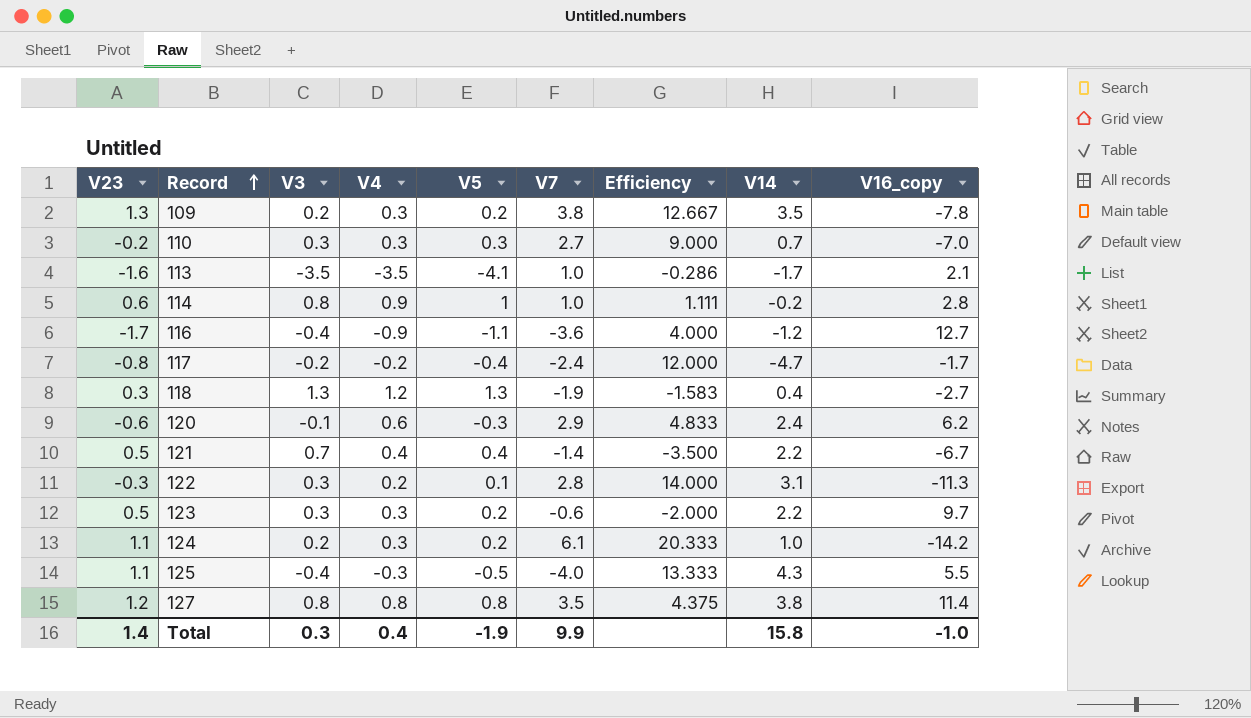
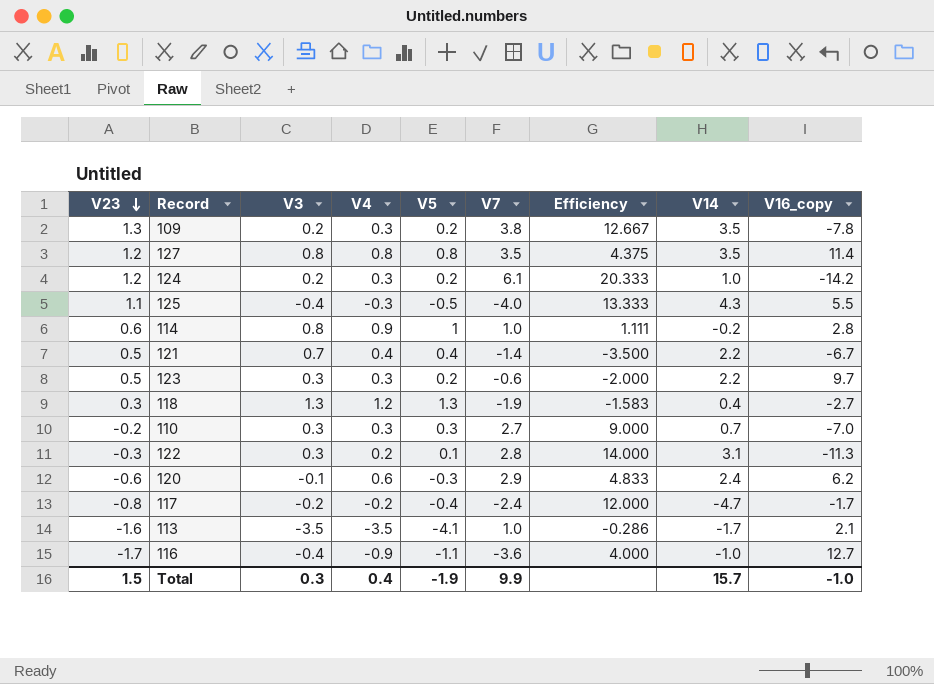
row order: Record ascending -> V23 descending
127 | V14: 3.8 -> 3.5
124 | V23: 1.1 -> 1.2
116 | V14: -1.2 -> -1.0
Total | V23: 1.4 -> 1.5
Total | V14: 15.8 -> 15.7

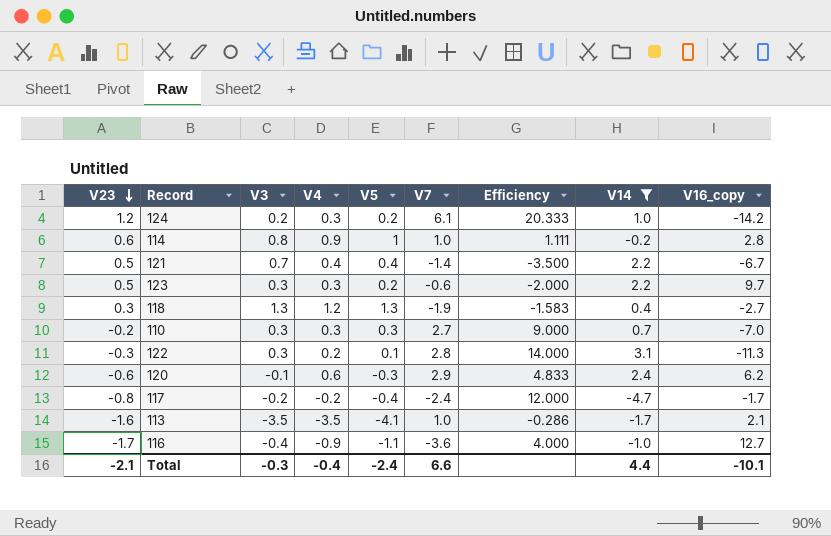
filter: none -> V14 <= 3.1
Total | V23: 1.5 -> -2.1
Total | V3: 0.3 -> -0.3
Total | V4: 0.4 -> -0.4
Total | V5: -1.9 -> -2.4
Total | V7: 9.9 -> 6.6
Total | V14: 15.7 -> 4.4
Total | V16_copy: -1.0 -> -10.1

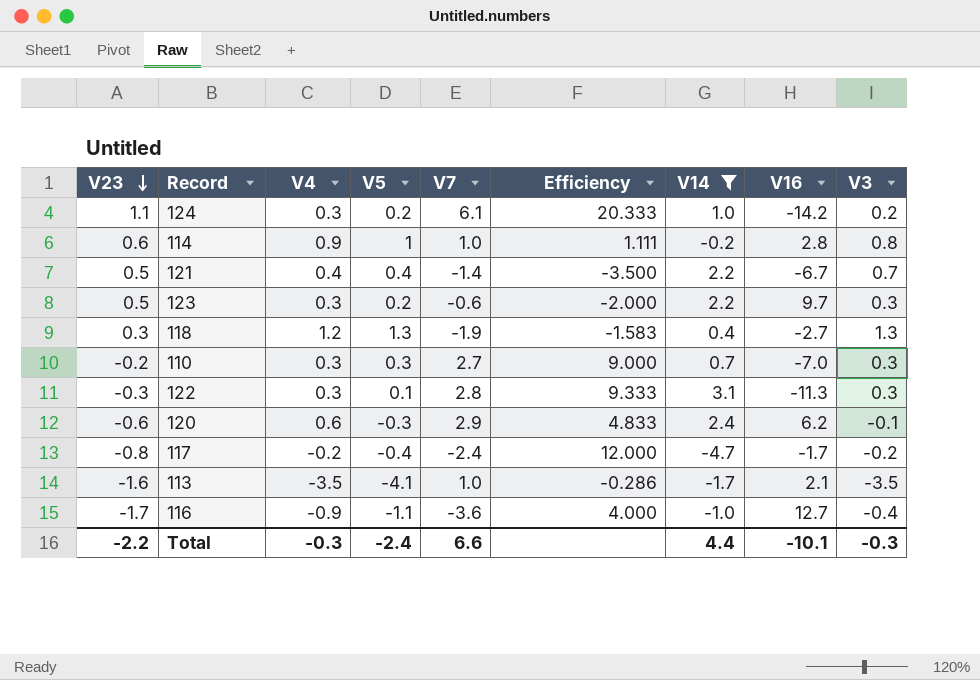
column name: V16_copy -> V16
column V3 | position: 3 -> 9
124 | V23: 1.2 -> 1.1
122 | V4: 0.2 -> 0.3
122 | Efficiency: 14.000 -> 9.333
Total | V23: -2.1 -> -2.2
Total | V4: -0.4 -> -0.3

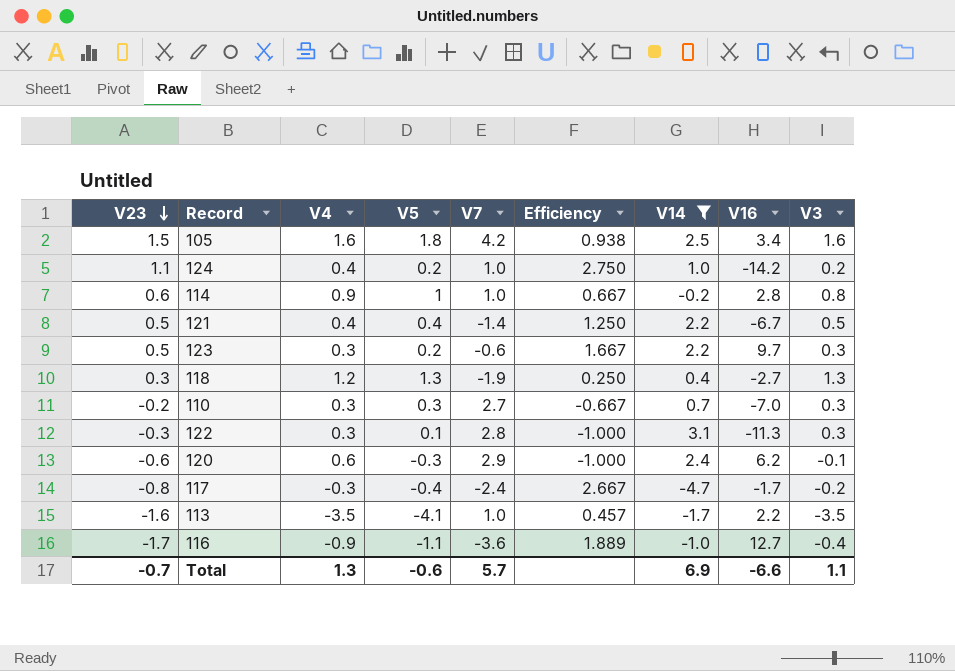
column Efficiency | formula: [V7] / [V4] -> [V23] / [V4]
row 105: none -> 1.5 | 1.6 | 1.8 | 4.2 | 0.938 | 2.5 | 3.4 | 1.6
124 | V4: 0.3 -> 0.4
124 | V7: 6.1 -> 1.0
121 | V3: 0.7 -> 0.5
117 | V4: -0.2 -> -0.3
113 | V16: 2.1 -> 2.2
Total | V23: -2.2 -> -0.7
Total | V4: -0.3 -> 1.3
Total | V5: -2.4 -> -0.6
Total | V7: 6.6 -> 5.7
Total | V14: 4.4 -> 6.9
Total | V16: -10.1 -> -6.6
Total | V3: -0.3 -> 1.1

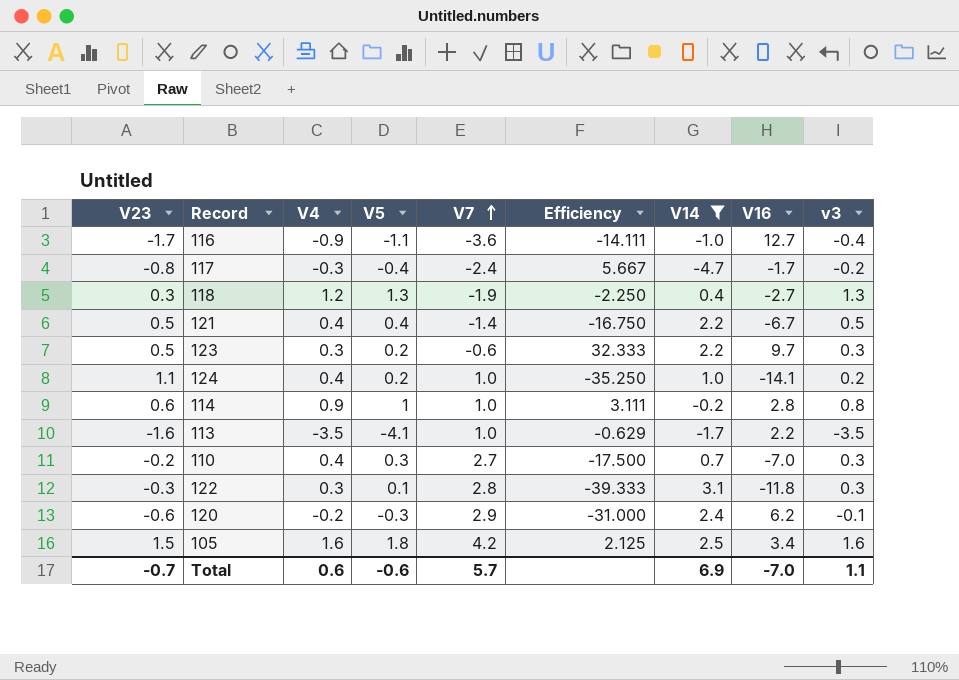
row order: V23 descending -> V7 ascending
column Efficiency | formula: [V23] / [V4] -> [V16] / [V4]
column name: V3 -> v3
124 | V16: -14.2 -> -14.1
110 | V4: 0.3 -> 0.4
122 | V16: -11.3 -> -11.8
120 | V4: 0.6 -> -0.2
Total | V4: 1.3 -> 0.6
Total | V16: -6.6 -> -7.0

